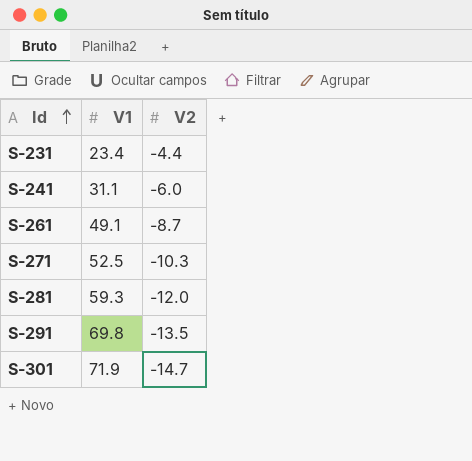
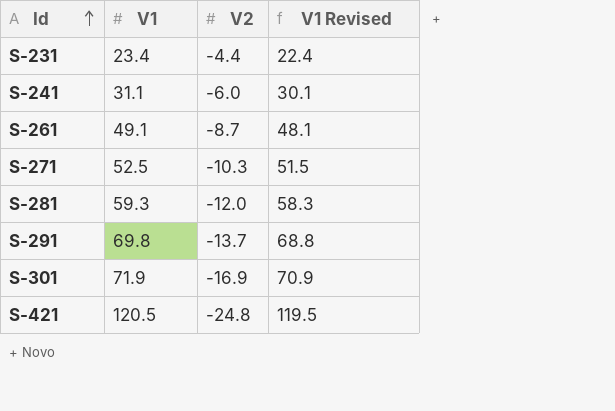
column V1 Revised | formula: none -> [V1] - 1
S-291 | V2: -13.5 -> -13.7
S-301 | V2: -14.7 -> -16.9
row S-421: none -> 120.5 | -24.8 | 119.5

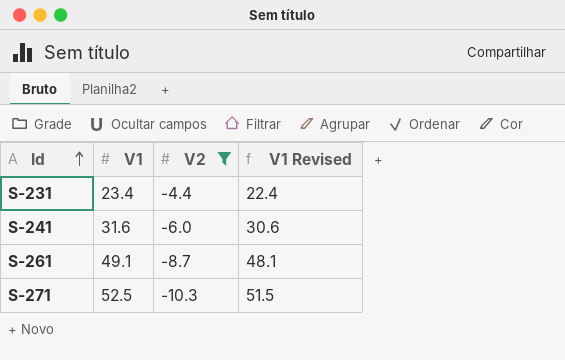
filter: none -> V2 >= -10.3
S-241 | V1: 31.1 -> 31.6
S-241 | V1 Revised: 30.1 -> 30.6

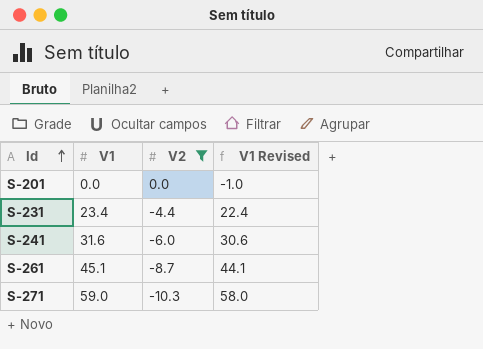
row S-201: none -> 0.0 | 0.0 | -1.0
S-261 | V1: 49.1 -> 45.1
S-261 | V1 Revised: 48.1 -> 44.1
S-271 | V1: 52.5 -> 59.0
S-271 | V1 Revised: 51.5 -> 58.0

